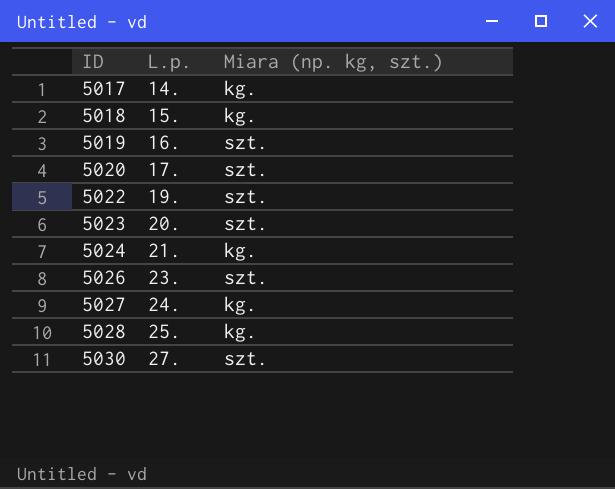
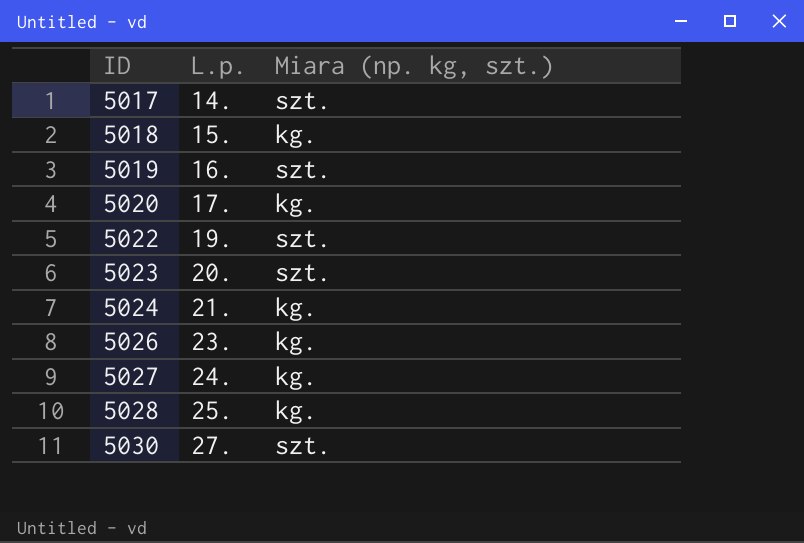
5017 | Miara (np. kg, szt.): kg. -> szt.
5020 | Miara (np. kg, szt.): szt. -> kg.
5026 | Miara (np. kg, szt.): szt. -> kg.

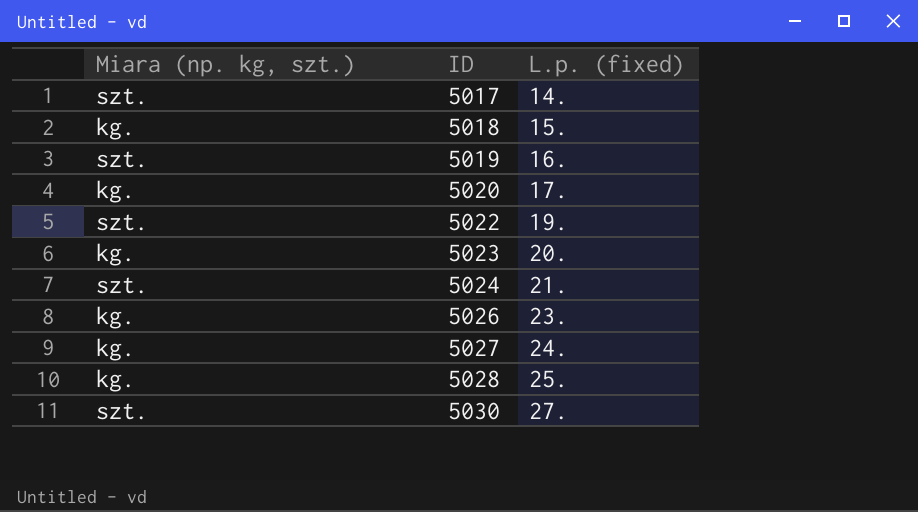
column Miara (np. kg, szt.) | position: 3 -> 1
column name: L.p. -> L.p. (fixed)
5023 | Miara (np. kg, szt.): szt. -> kg.
5024 | Miara (np. kg, szt.): kg. -> szt.

